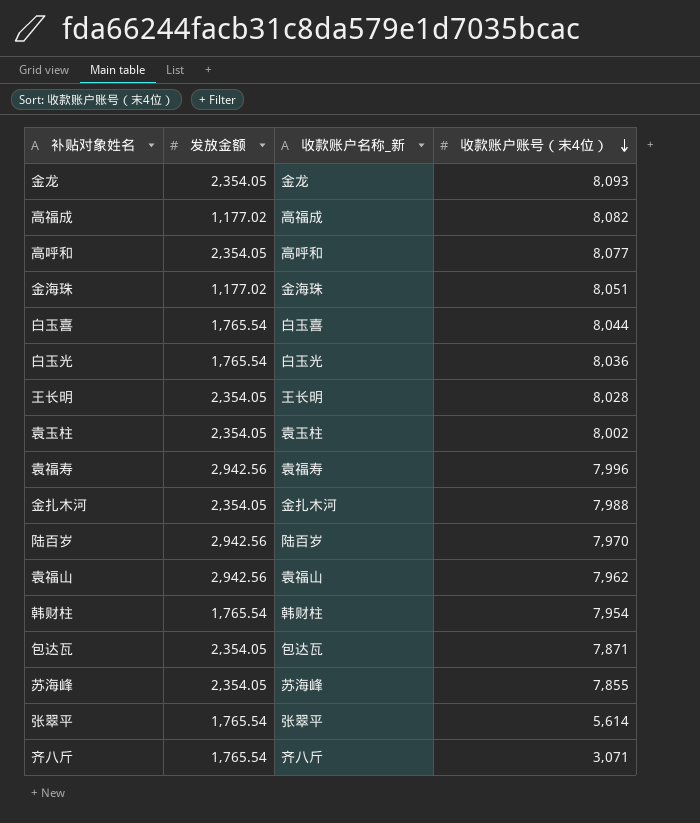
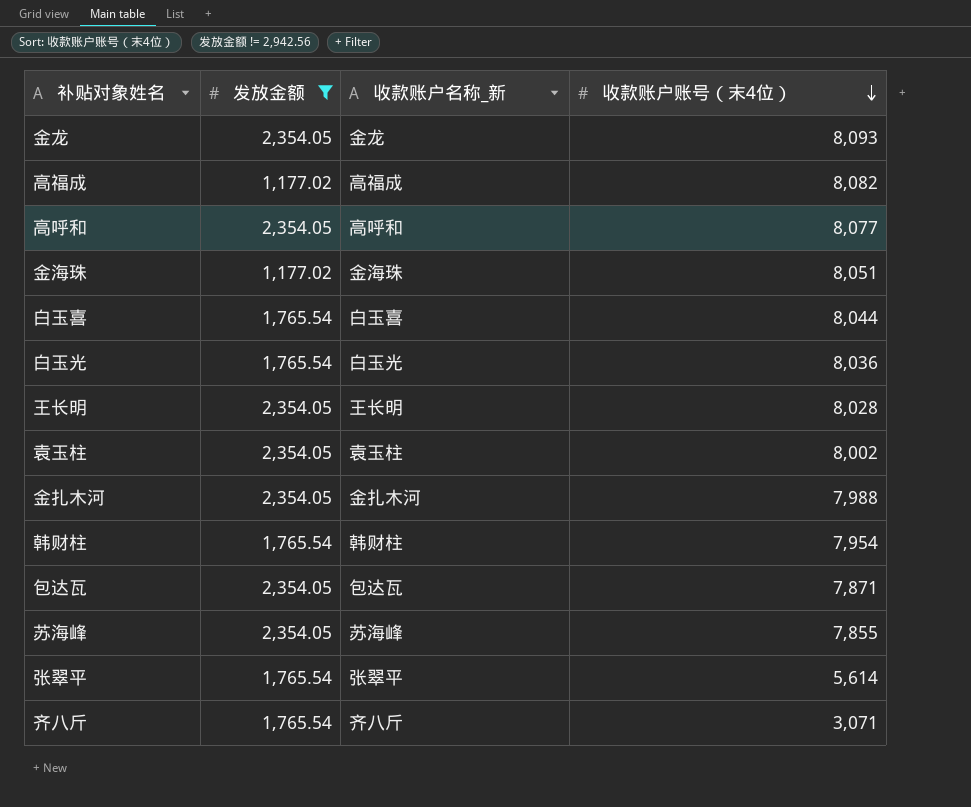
filter: none -> 发放金额 != 2,942.56

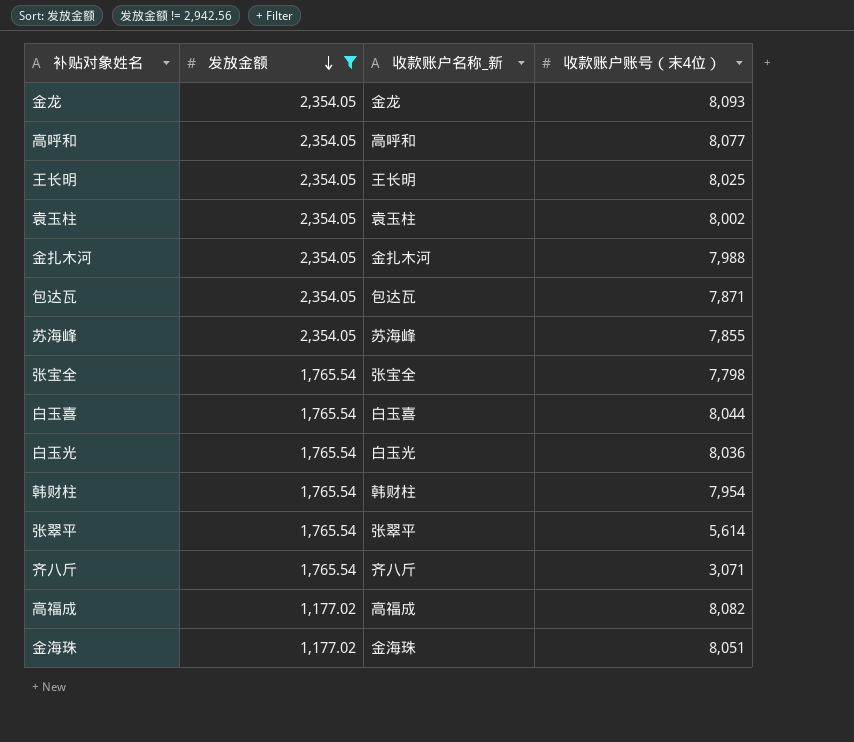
row order: 收款账户账号（末4位） descending -> 发放金额 descending
王长明 | 收款账户账号（末4位）: 8,028 -> 8,025
row 张宝全: none -> 1,765.54 | 张宝全 | 7,798

